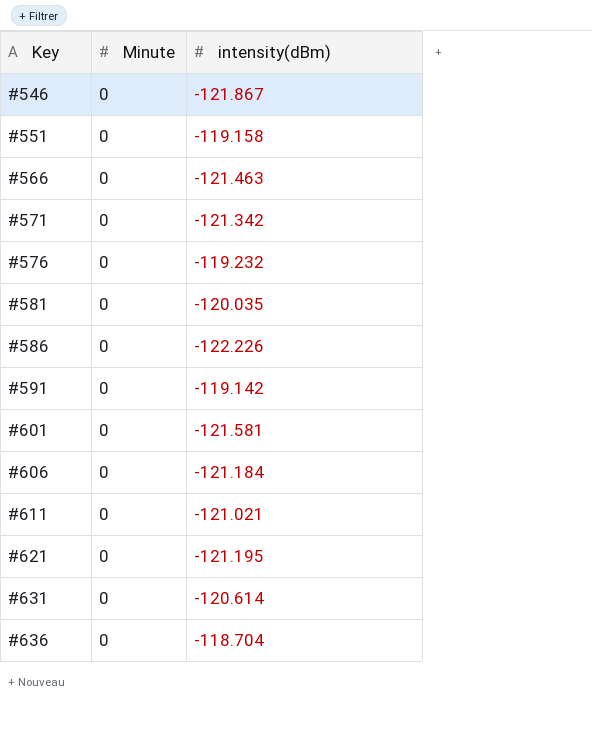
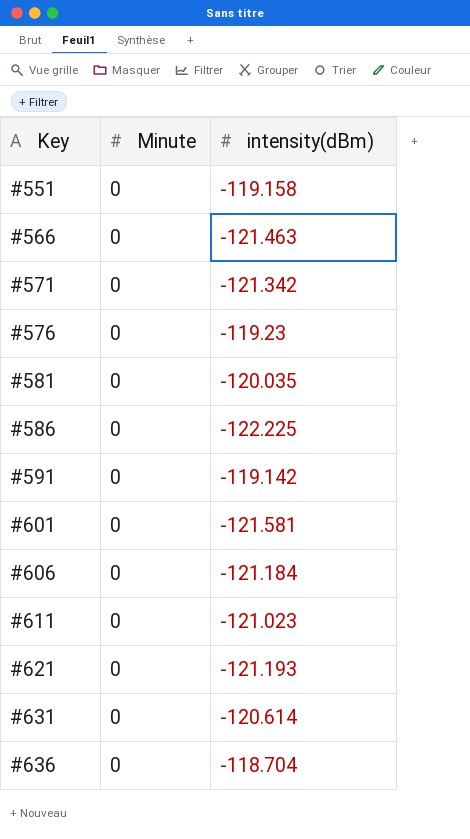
row #546: 0 | -121.867 -> none
#576 | intensity(dBm): -119.232 -> -119.23
#586 | intensity(dBm): -122.226 -> -122.225
#611 | intensity(dBm): -121.021 -> -121.023
#621 | intensity(dBm): -121.195 -> -121.193

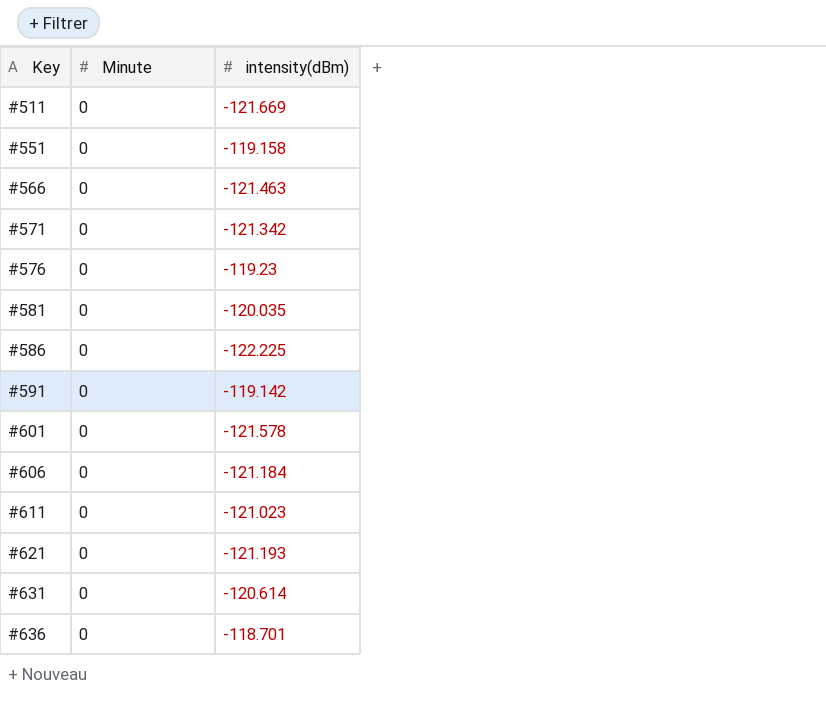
row #511: none -> 0 | -121.669
#601 | intensity(dBm): -121.581 -> -121.578
#636 | intensity(dBm): -118.704 -> -118.701

